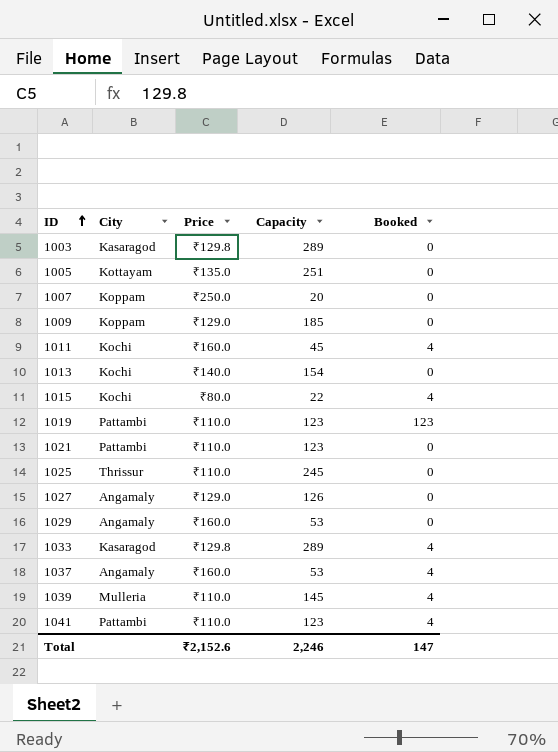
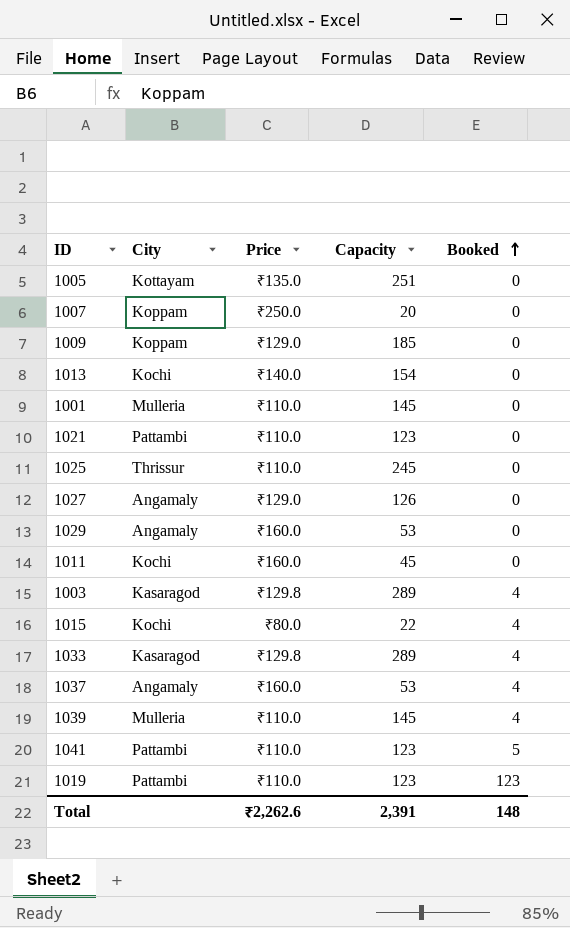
row order: ID ascending -> Booked ascending
row 1001: none -> Mulleria | ₹110.0 | 145 | 0
1011 | Booked: 4 -> 0
1003 | Booked: 0 -> 4
1041 | Booked: 4 -> 5
Total | Price: ₹2,152.6 -> ₹2,262.6
Total | Capacity: 2,246 -> 2,391
Total | Booked: 147 -> 148

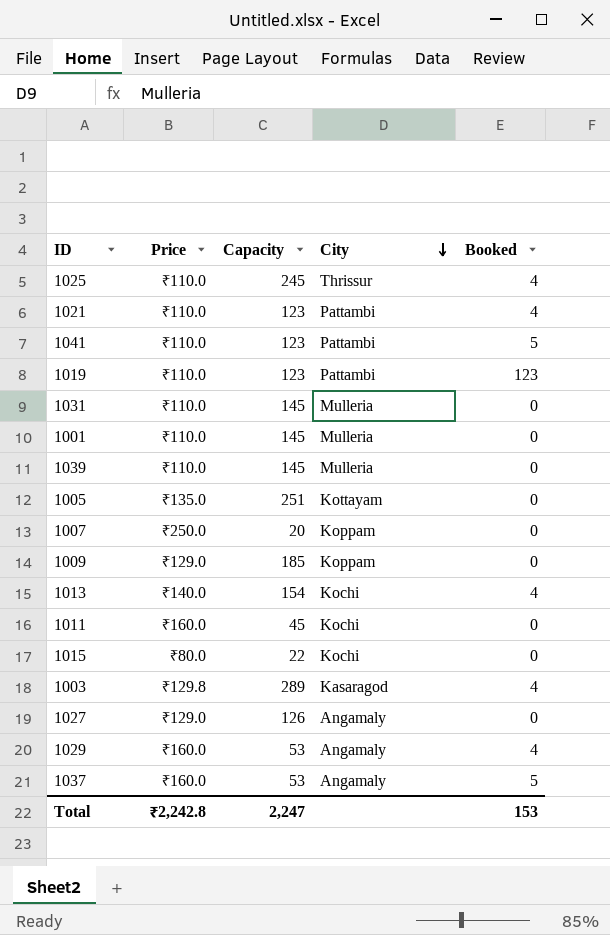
row order: Booked ascending -> City descending
column City | position: 2 -> 4
row 1033: Kasaragod | ₹129.8 | 289 | 4 -> none
1025 | Booked: 0 -> 4
1021 | Booked: 0 -> 4
row 1031: none -> ₹110.0 | 145 | Mulleria | 0
1039 | Booked: 4 -> 0
1013 | Booked: 0 -> 4
1015 | Booked: 4 -> 0
1029 | Booked: 0 -> 4
1037 | Booked: 4 -> 5
Total | Price: ₹2,262.6 -> ₹2,242.8
Total | Capacity: 2,391 -> 2,247
Total | Booked: 148 -> 153

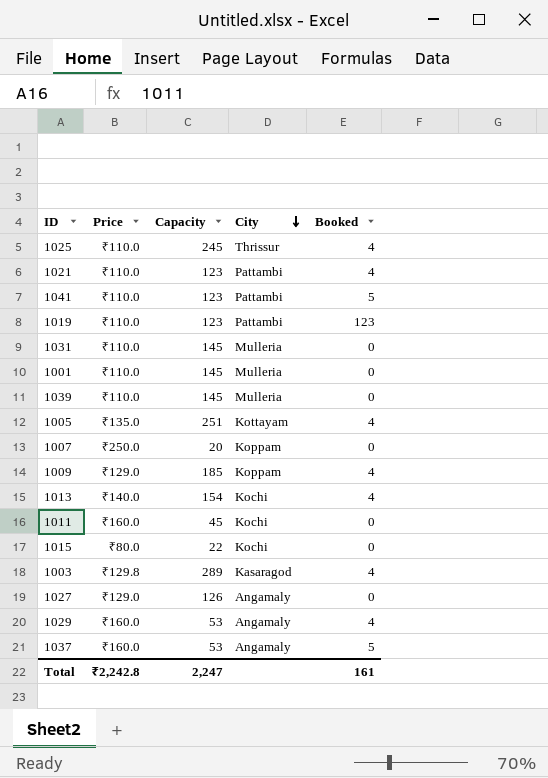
1005 | Booked: 0 -> 4
1009 | Booked: 0 -> 4
Total | Booked: 153 -> 161

